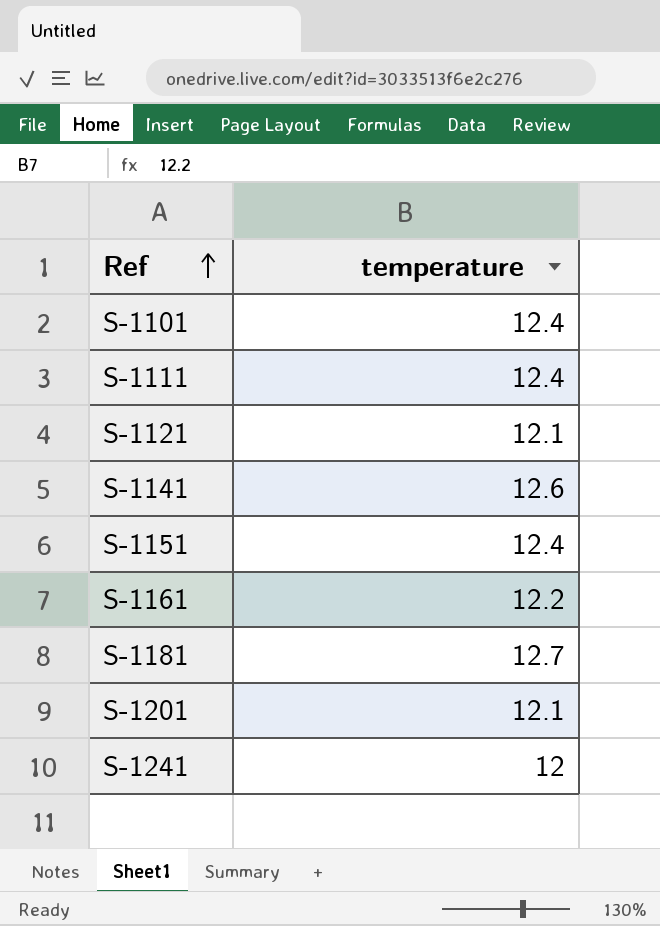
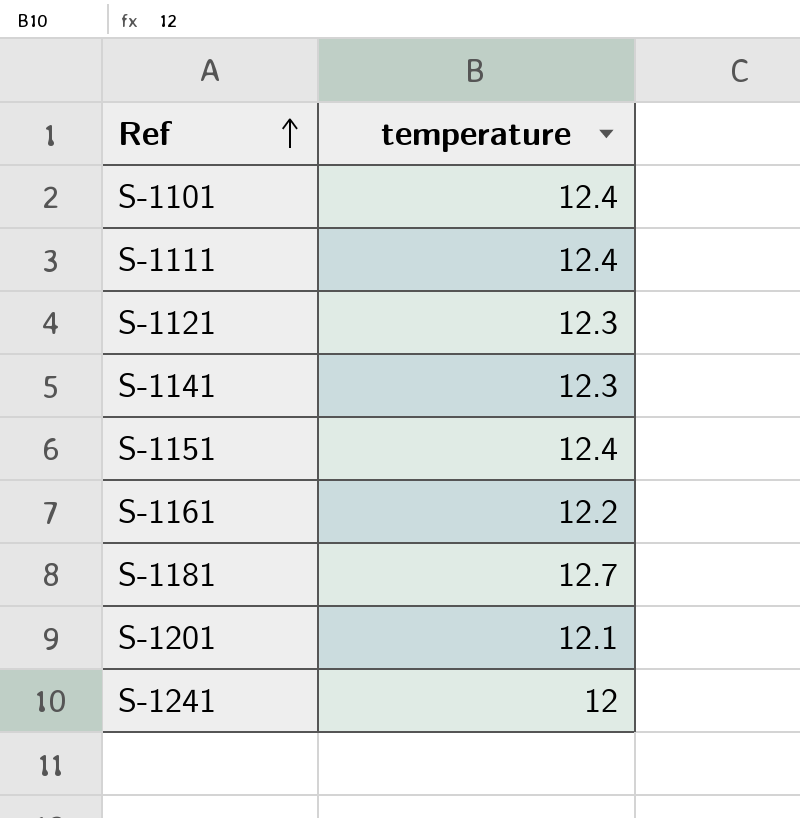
S-1121 | temperature: 12.1 -> 12.3
S-1141 | temperature: 12.6 -> 12.3

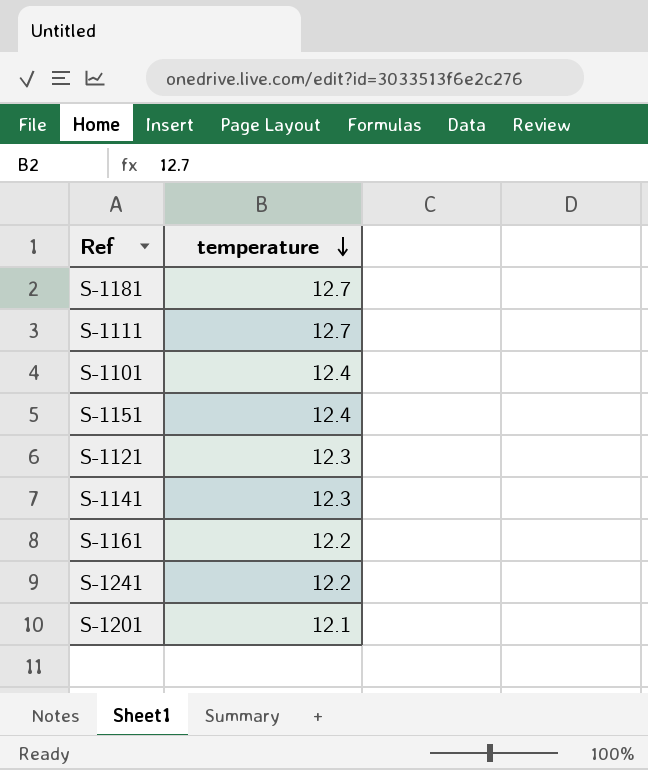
row order: Ref ascending -> temperature descending
S-1111 | temperature: 12.4 -> 12.7
S-1241 | temperature: 12 -> 12.2

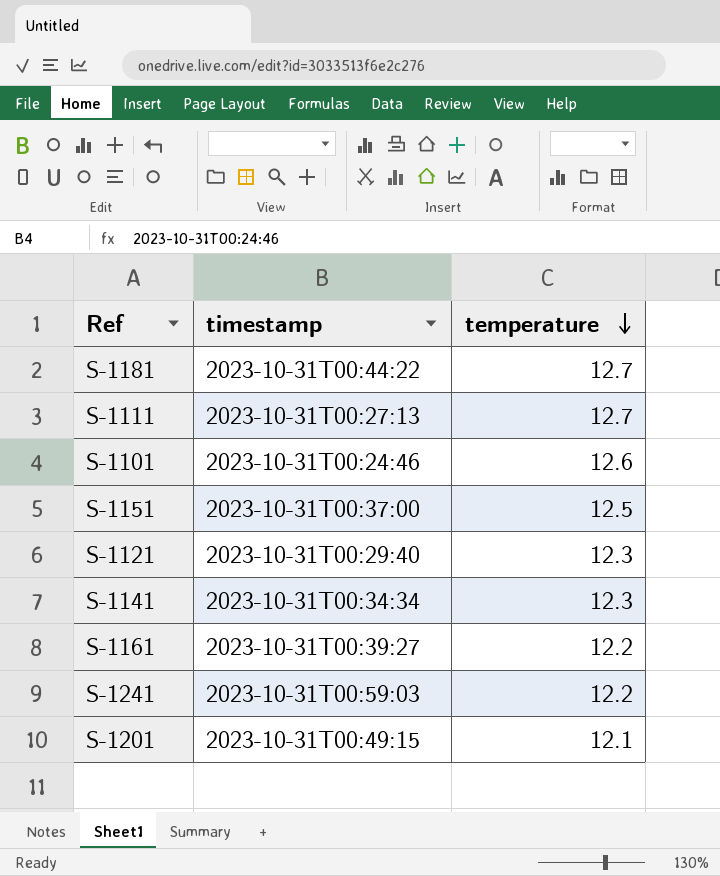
column timestamp | position: none -> 2
S-1101 | temperature: 12.4 -> 12.6
S-1151 | temperature: 12.4 -> 12.5

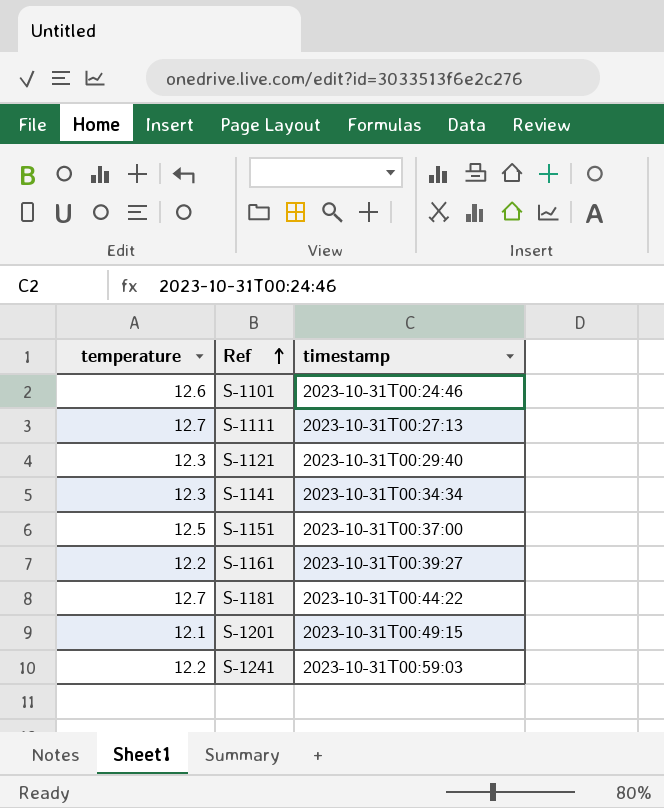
row order: temperature descending -> Ref ascending
column temperature | position: 3 -> 1

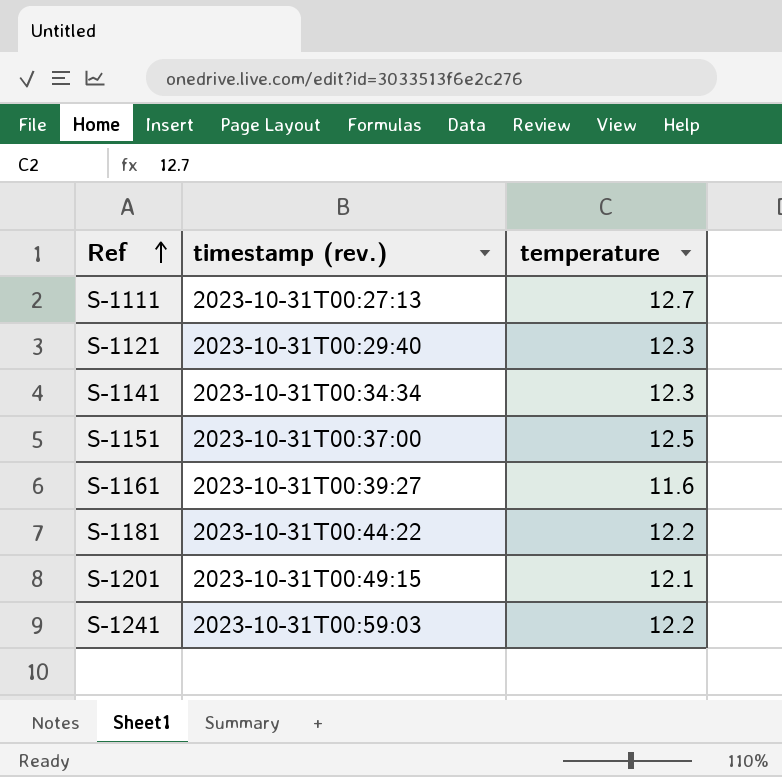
column name: timestamp -> timestamp (rev.)
column temperature | position: 1 -> 3
row S-1101: 12.6 | 2023-10-31T00:24:46 -> none
S-1161 | temperature: 12.2 -> 11.6
S-1181 | temperature: 12.7 -> 12.2

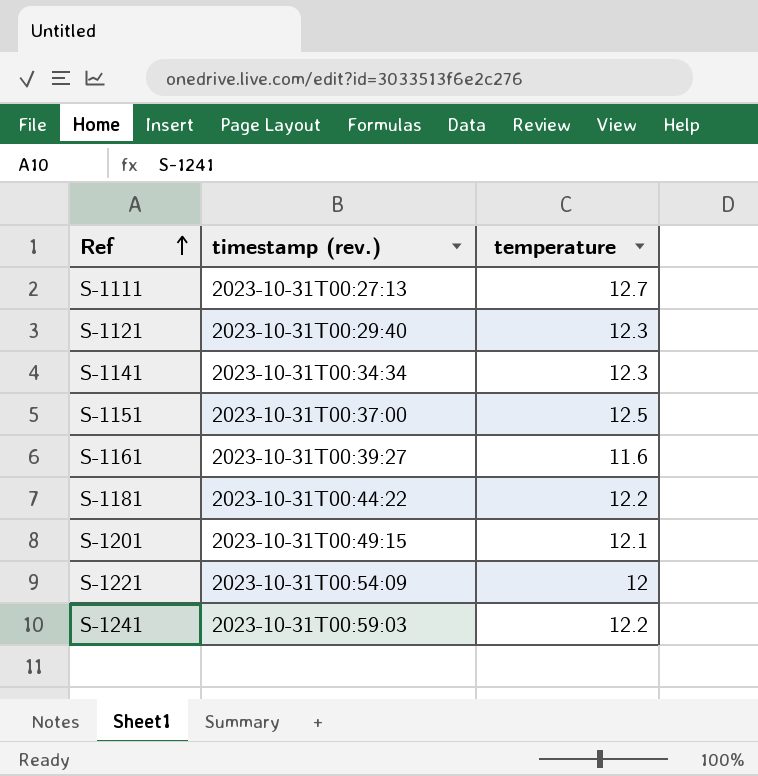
row S-1221: none -> 2023-10-31T00:54:09 | 12

